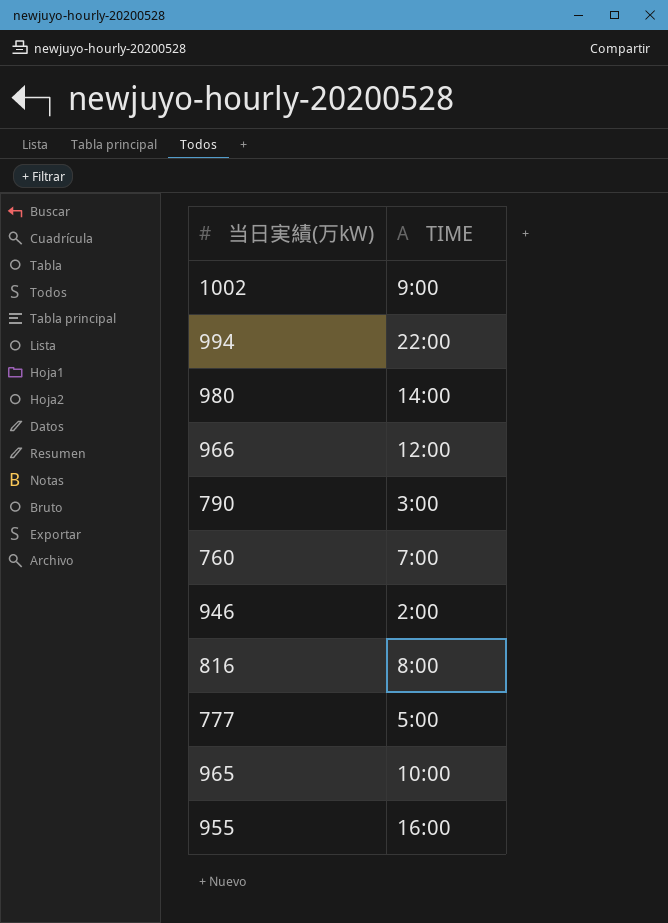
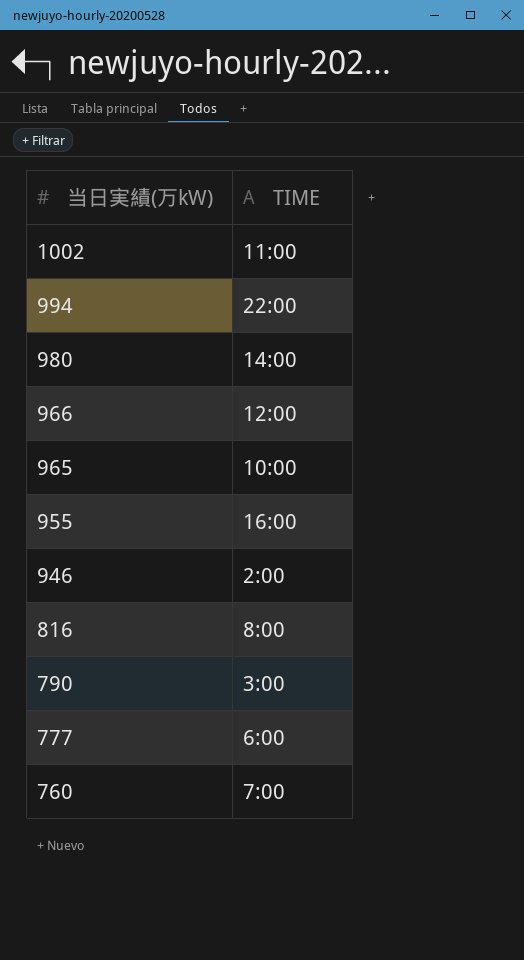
row order: none -> 当日実績(万kW) descending
1002 | TIME: 9:00 -> 11:00
777 | TIME: 5:00 -> 6:00

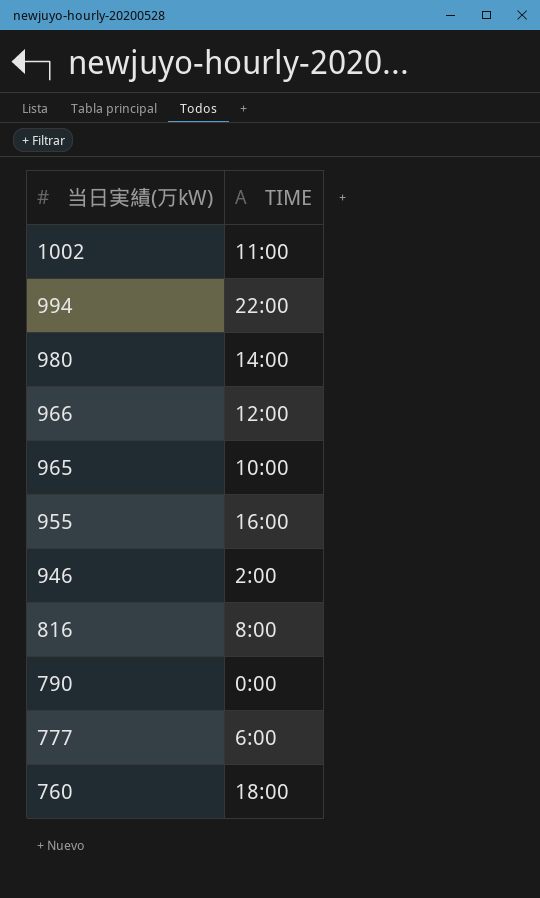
790 | TIME: 3:00 -> 0:00
760 | TIME: 7:00 -> 18:00

